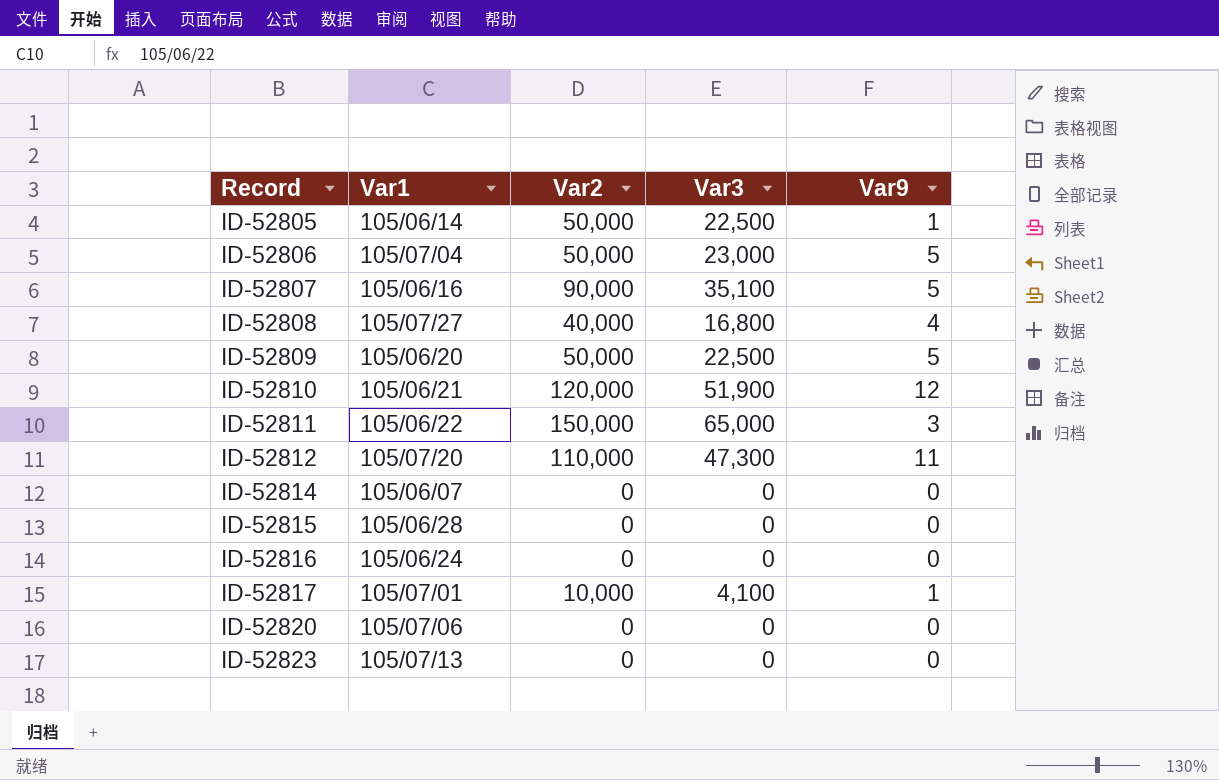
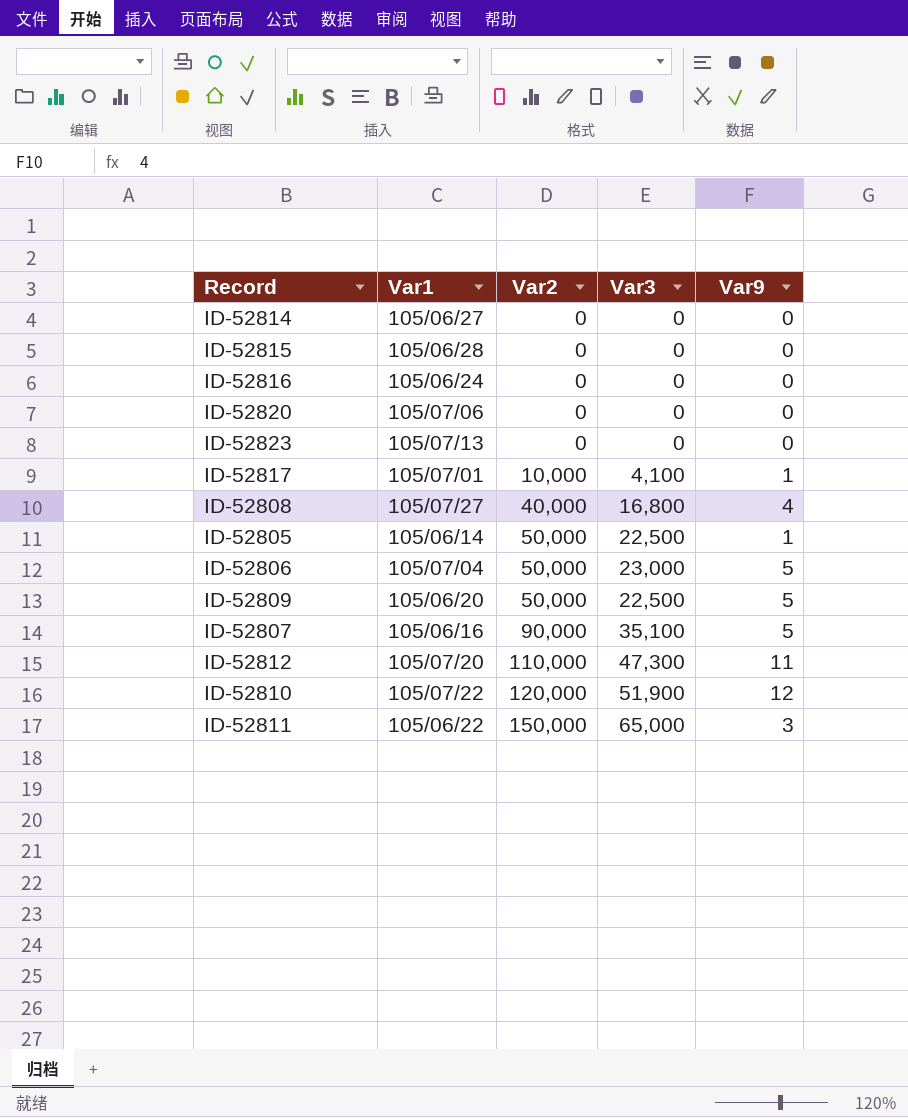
row order: Record ascending -> Var2 ascending
ID-52814 | Var1: 105/06/07 -> 105/06/27
ID-52810 | Var1: 105/06/21 -> 105/07/22

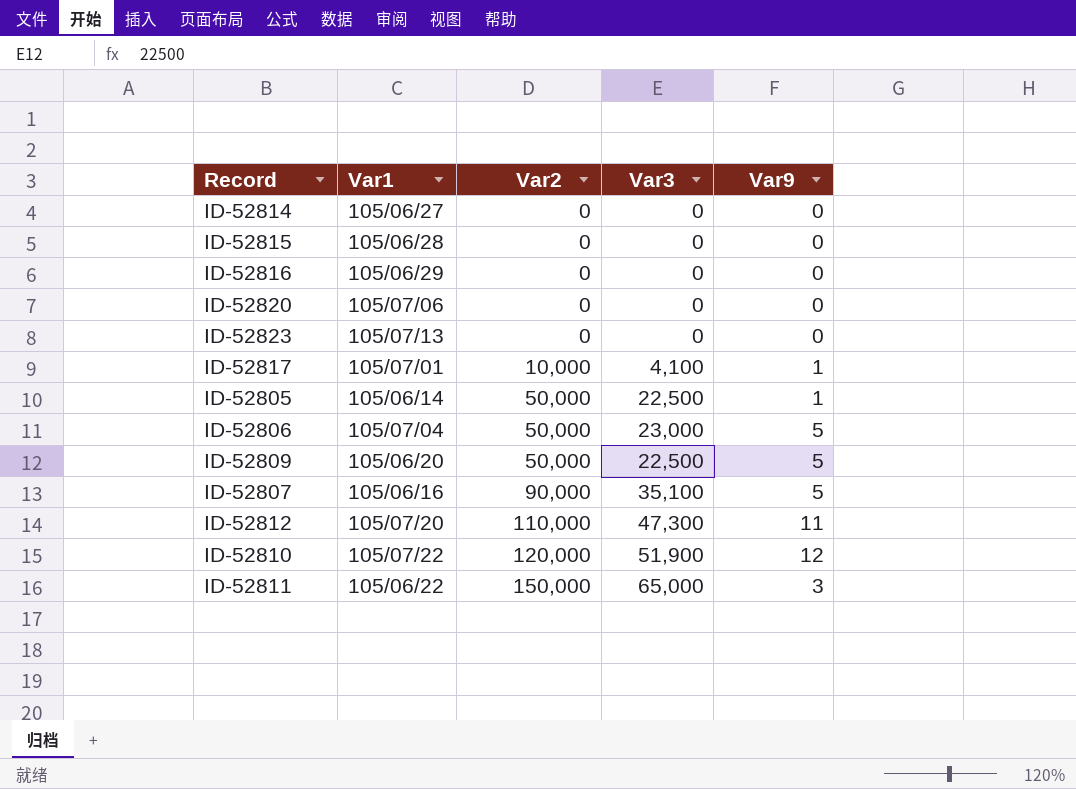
row ID-52808: 105/07/27 | 40,000 | 16,800 | 4 -> none
ID-52816 | Var1: 105/06/24 -> 105/06/29

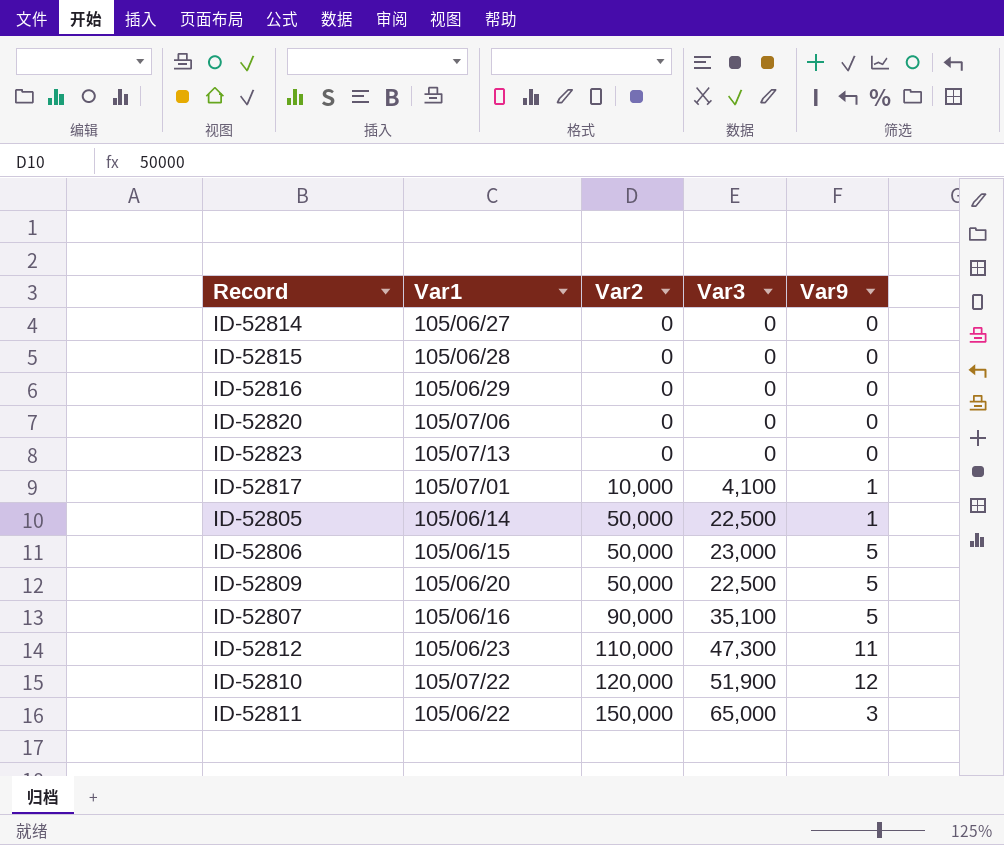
ID-52806 | Var1: 105/07/04 -> 105/06/15
ID-52812 | Var1: 105/07/20 -> 105/06/23

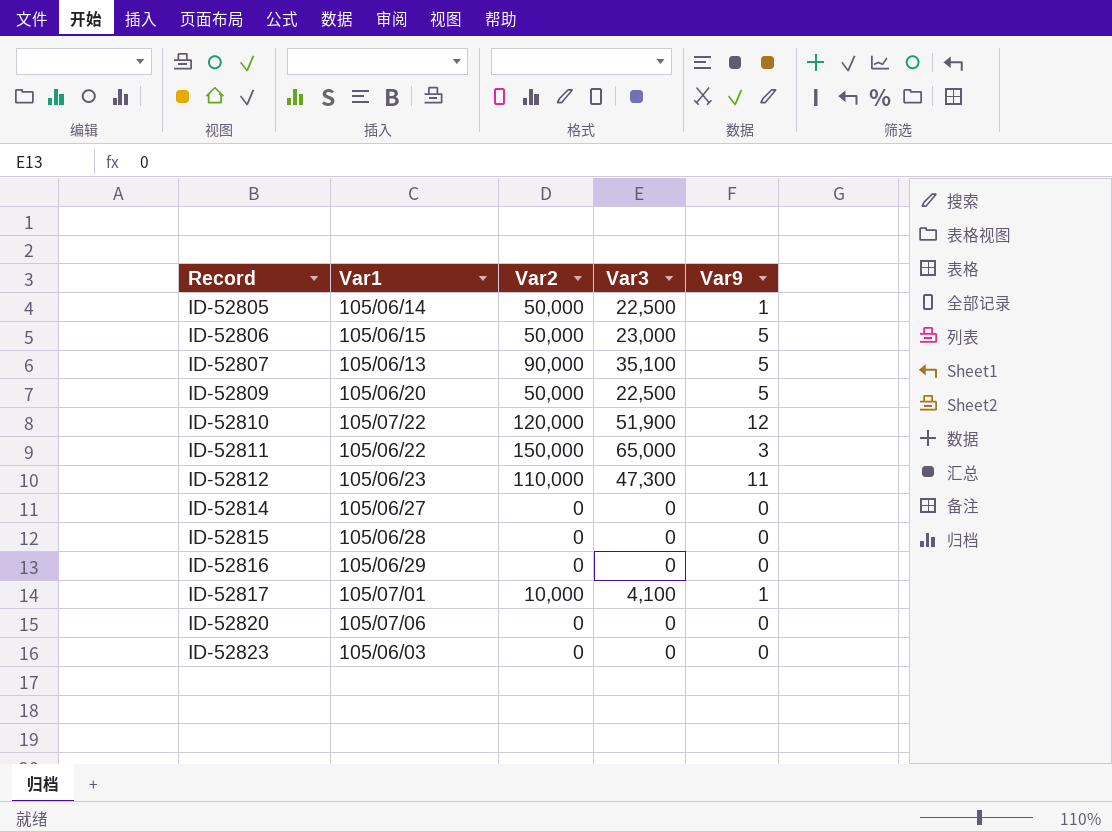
row order: Var2 ascending -> Record ascending
ID-52807 | Var1: 105/06/16 -> 105/06/13
ID-52823 | Var1: 105/07/13 -> 105/06/03

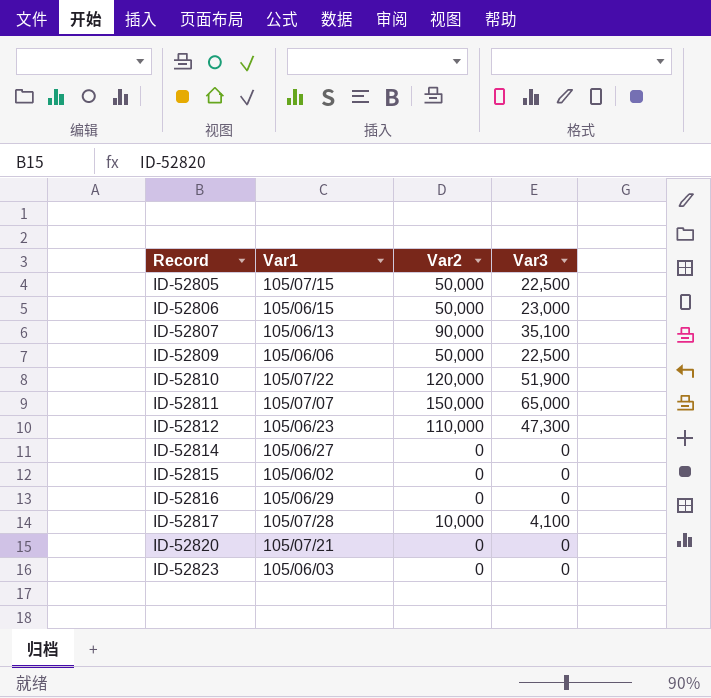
column Var9 | position: 5 -> none
ID-52805 | Var1: 105/06/14 -> 105/07/15
ID-52809 | Var1: 105/06/20 -> 105/06/06
ID-52811 | Var1: 105/06/22 -> 105/07/07
ID-52815 | Var1: 105/06/28 -> 105/06/02
ID-52817 | Var1: 105/07/01 -> 105/07/28
ID-52820 | Var1: 105/07/06 -> 105/07/21

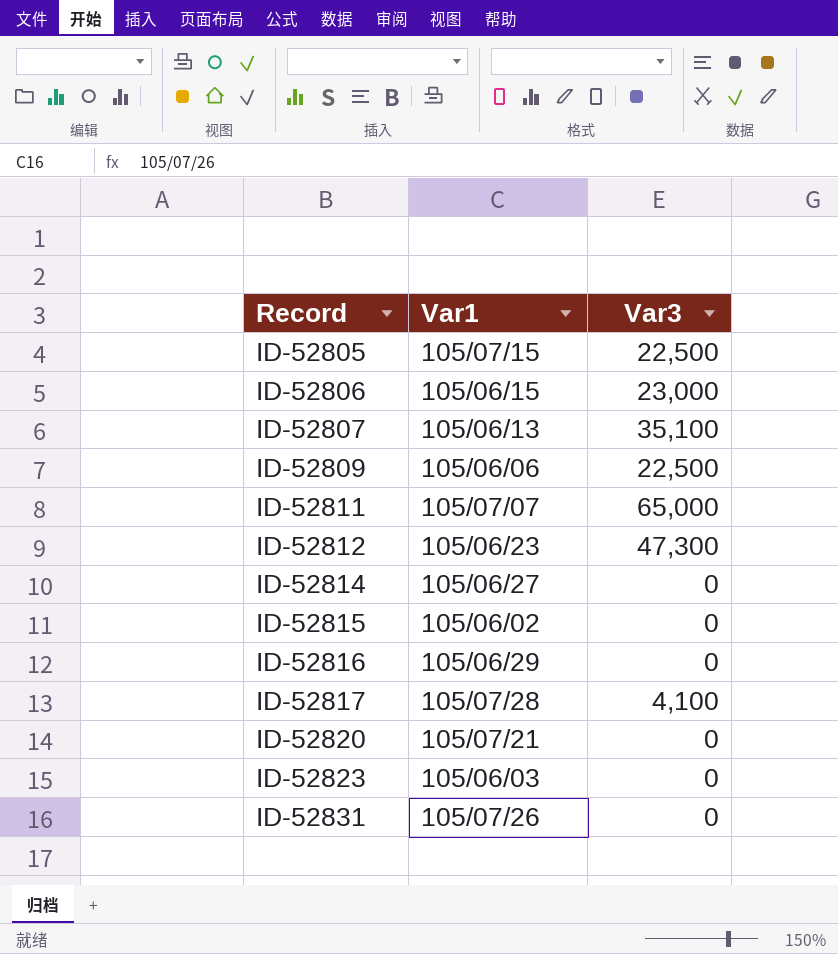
column Var2 | position: 3 -> none
row ID-52810: 105/07/22 | 120,000 | 51,900 -> none
row ID-52831: none -> 105/07/26 | 0

